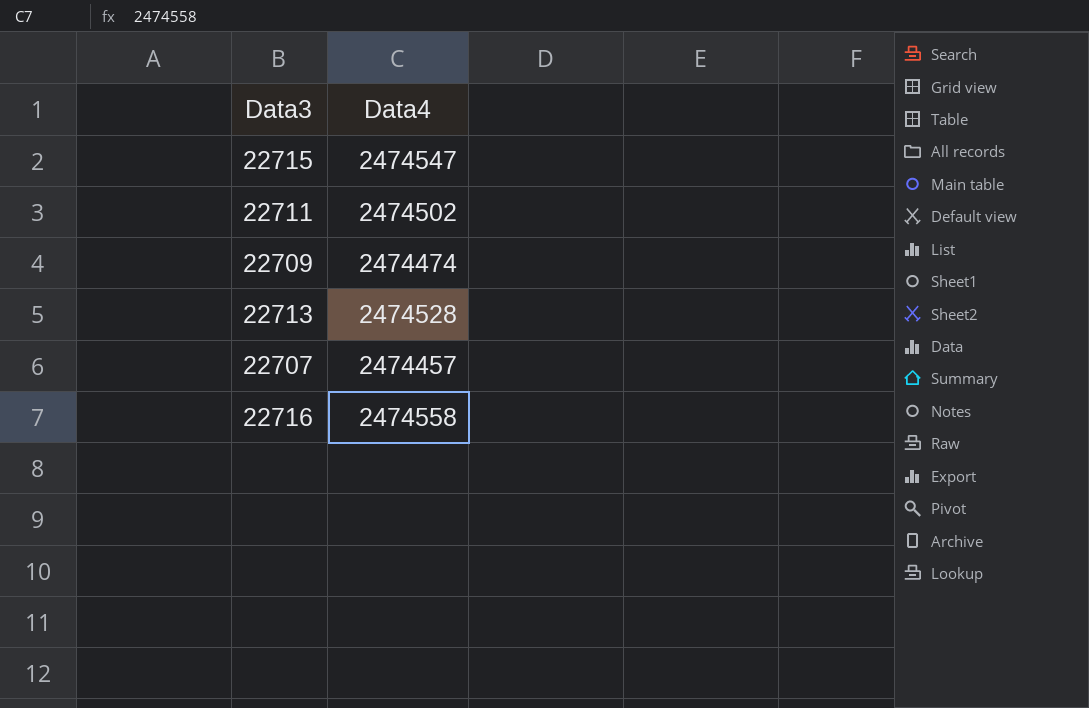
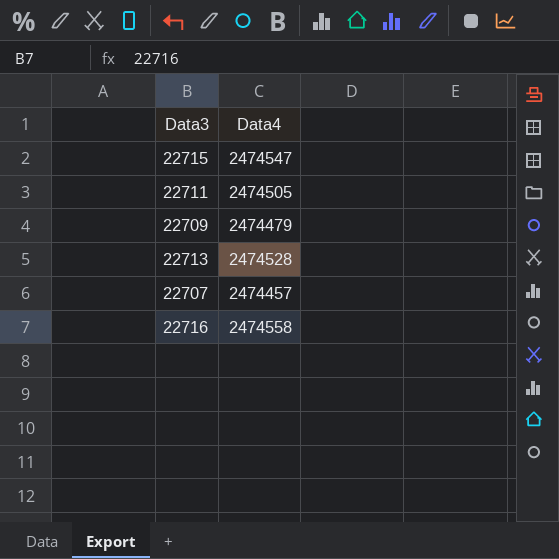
22711 | Data4: 2474502 -> 2474505
22709 | Data4: 2474474 -> 2474479

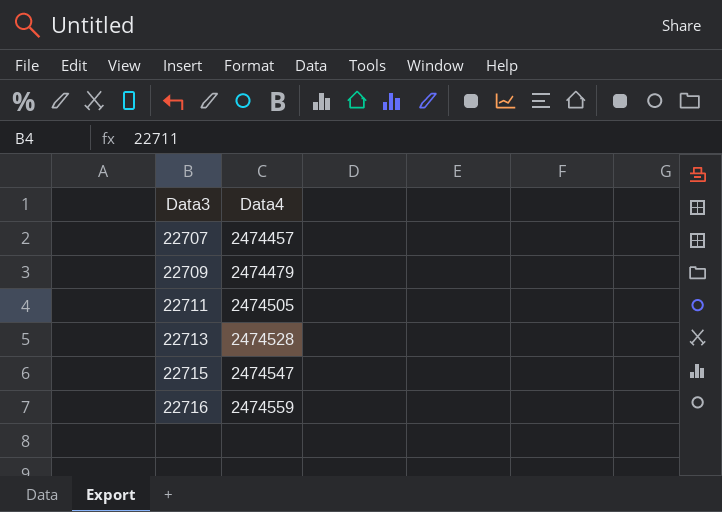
row order: none -> Data3 ascending
22716 | Data4: 2474558 -> 2474559

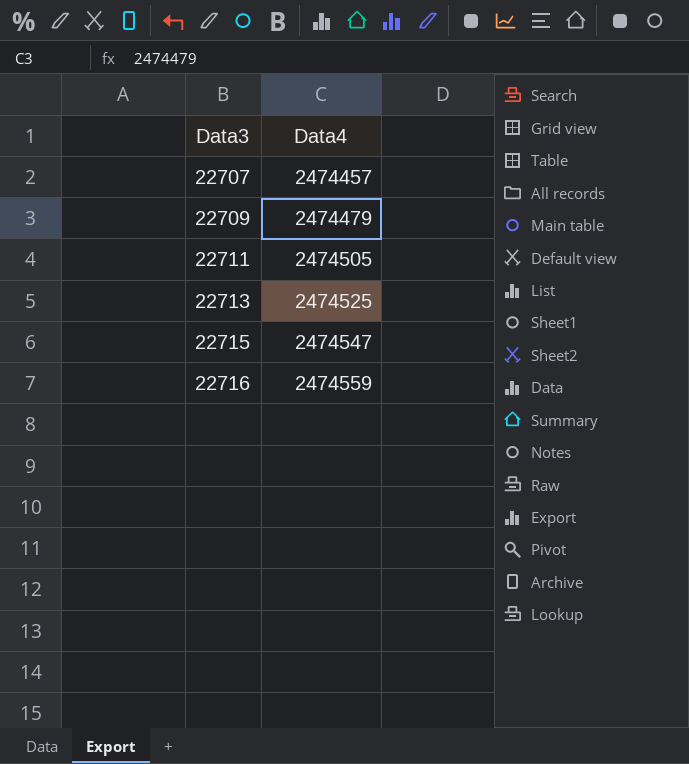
22713 | Data4: 2474528 -> 2474525

